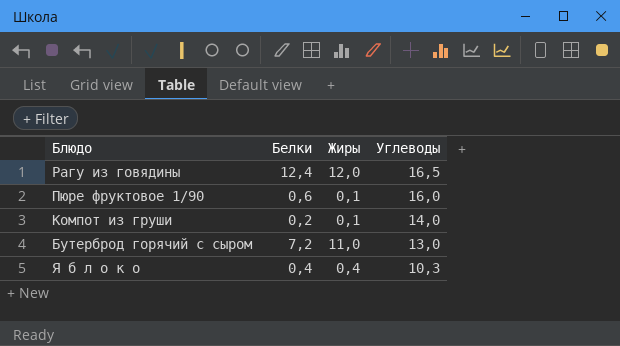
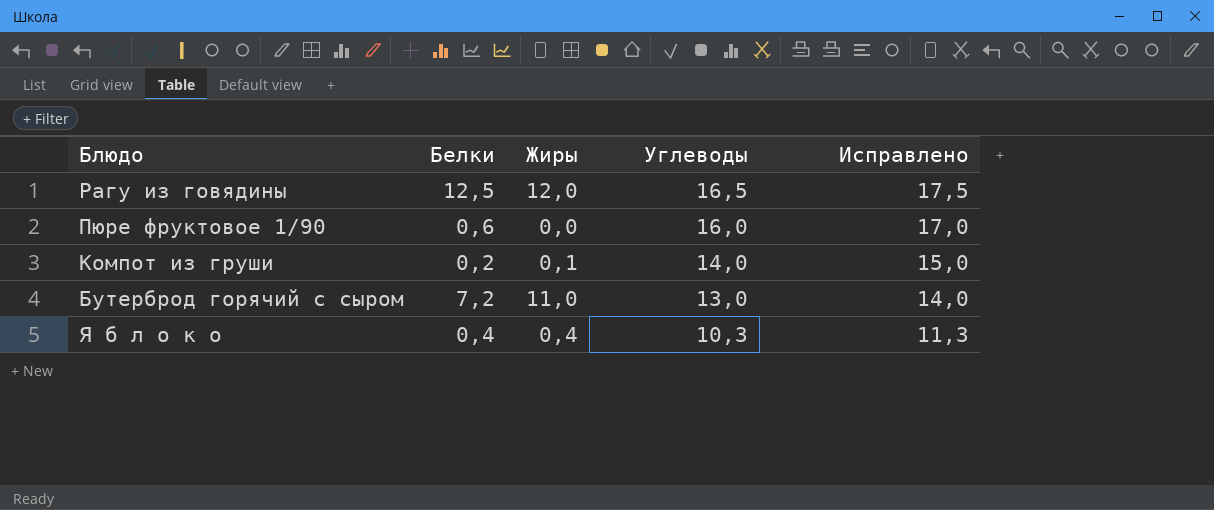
column Исправлено | formula: none -> [Углеводы] + 1
Рагу из говядины | Белки: 12,4 -> 12,5
Пюре фруктовое 1/90 | Жиры: 0,1 -> 0,0

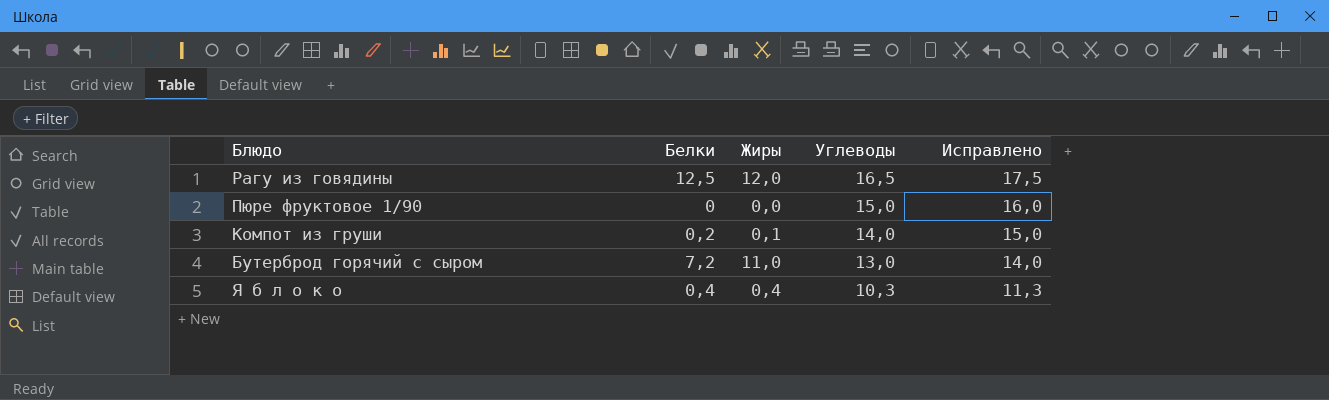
Пюре фруктовое 1/90 | Белки: 0,6 -> 0
Пюре фруктовое 1/90 | Углеводы: 16,0 -> 15,0
Пюре фруктовое 1/90 | Исправлено: 17,0 -> 16,0

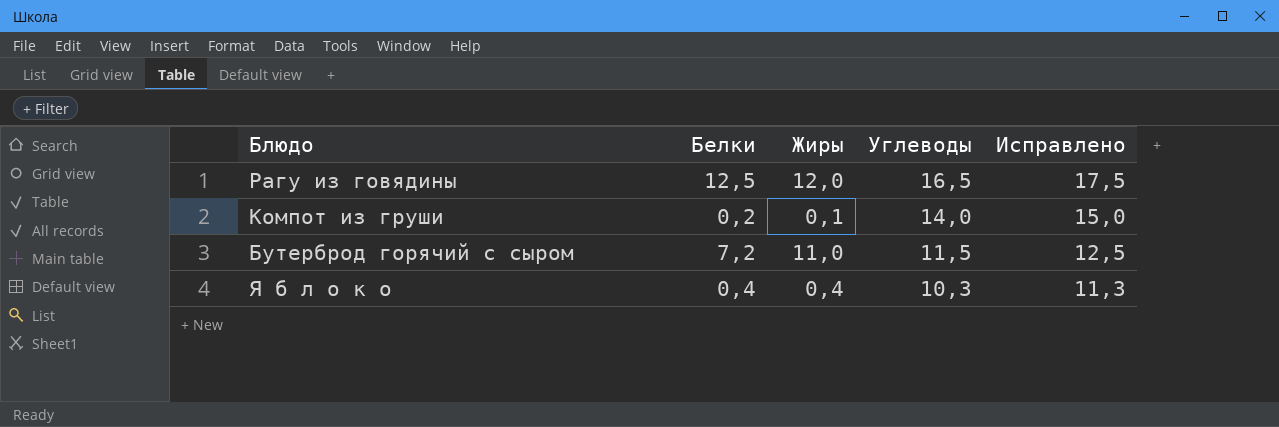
row Пюре фруктовое 1/90: 0 | 0,0 | 15,0 | 16,0 -> none
Бутерброд горячий с сыром | Углеводы: 13,0 -> 11,5
Бутерброд горячий с сыром | Исправлено: 14,0 -> 12,5

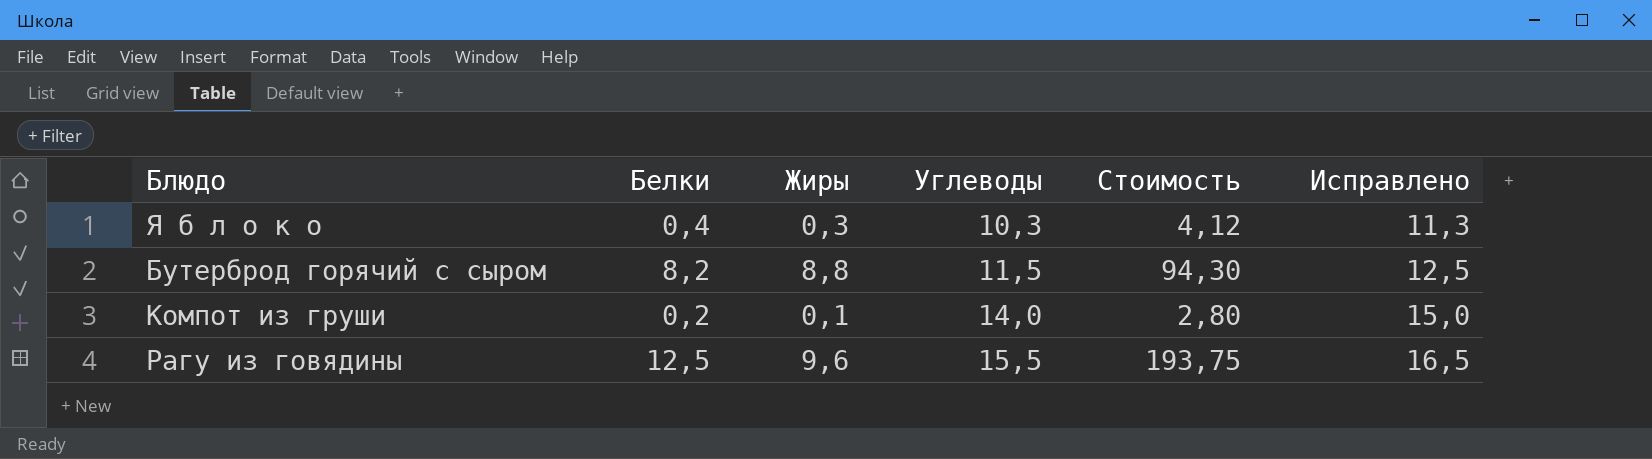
row order: Углеводы descending -> Углеводы ascending
column Стоимость | formula: none -> [Белки] * [Углеводы]
Я б л о к о | Жиры: 0,4 -> 0,3
Бутерброд горячий с сыром | Белки: 7,2 -> 8,2
Бутерброд горячий с сыром | Жиры: 11,0 -> 8,8
Рагу из говядины | Жиры: 12,0 -> 9,6
Рагу из говядины | Углеводы: 16,5 -> 15,5
Рагу из говядины | Исправлено: 17,5 -> 16,5

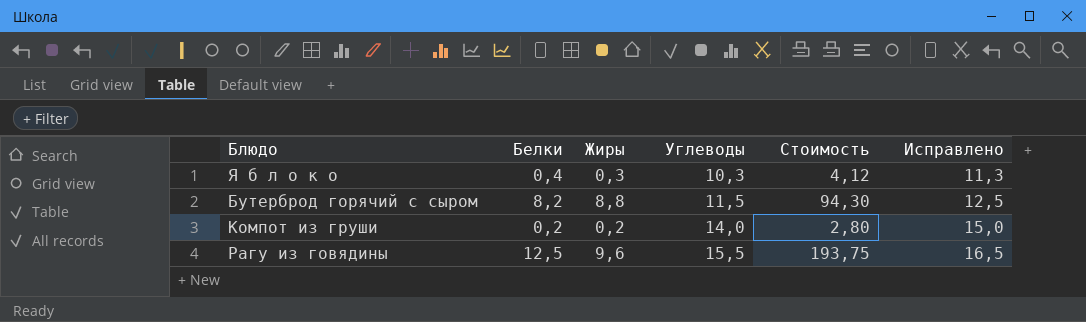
Компот из груши | Жиры: 0,1 -> 0,2

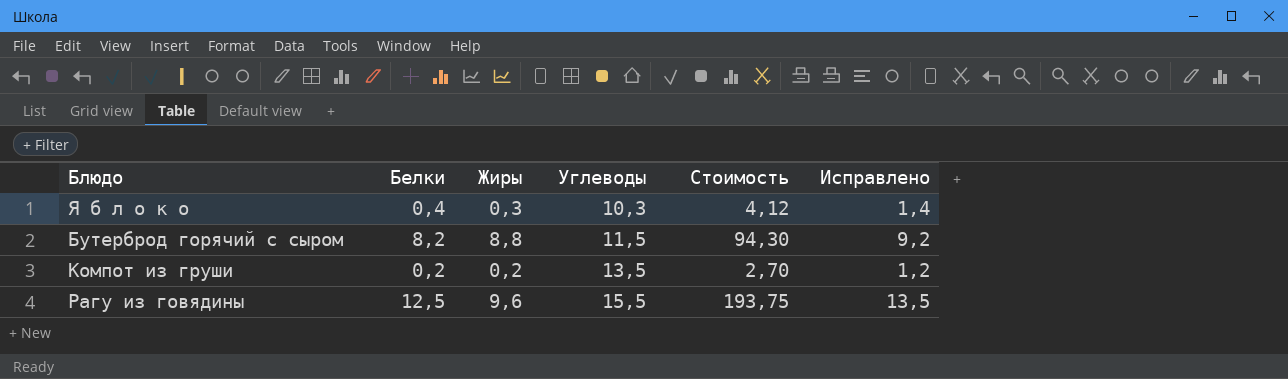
column Исправлено | formula: [Углеводы] + 1 -> [Белки] + 1
Компот из груши | Углеводы: 14,0 -> 13,5
Компот из груши | Стоимость: 2,80 -> 2,70

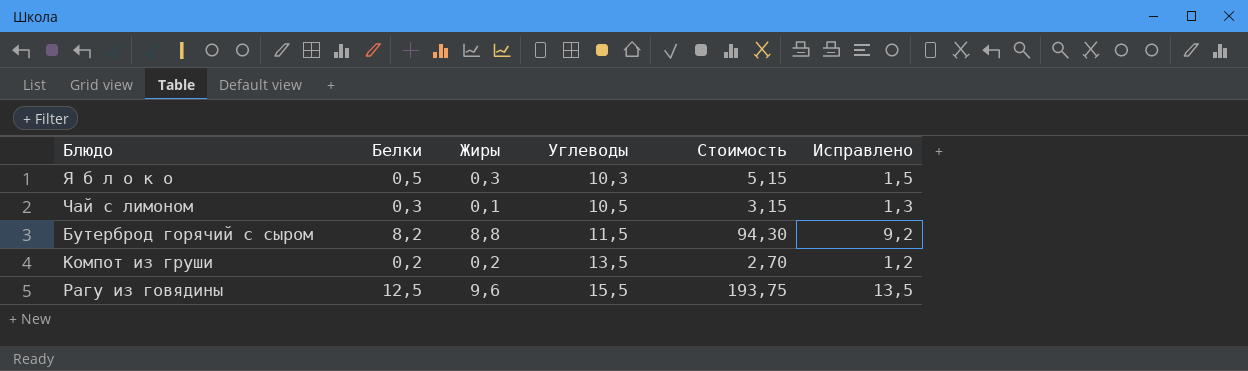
Я б л о к о | Белки: 0,4 -> 0,5
Я б л о к о | Стоимость: 4,12 -> 5,15
Я б л о к о | Исправлено: 1,4 -> 1,5
row Чай с лимоном: none -> 0,3 | 0,1 | 10,5 | 3,15 | 1,3

